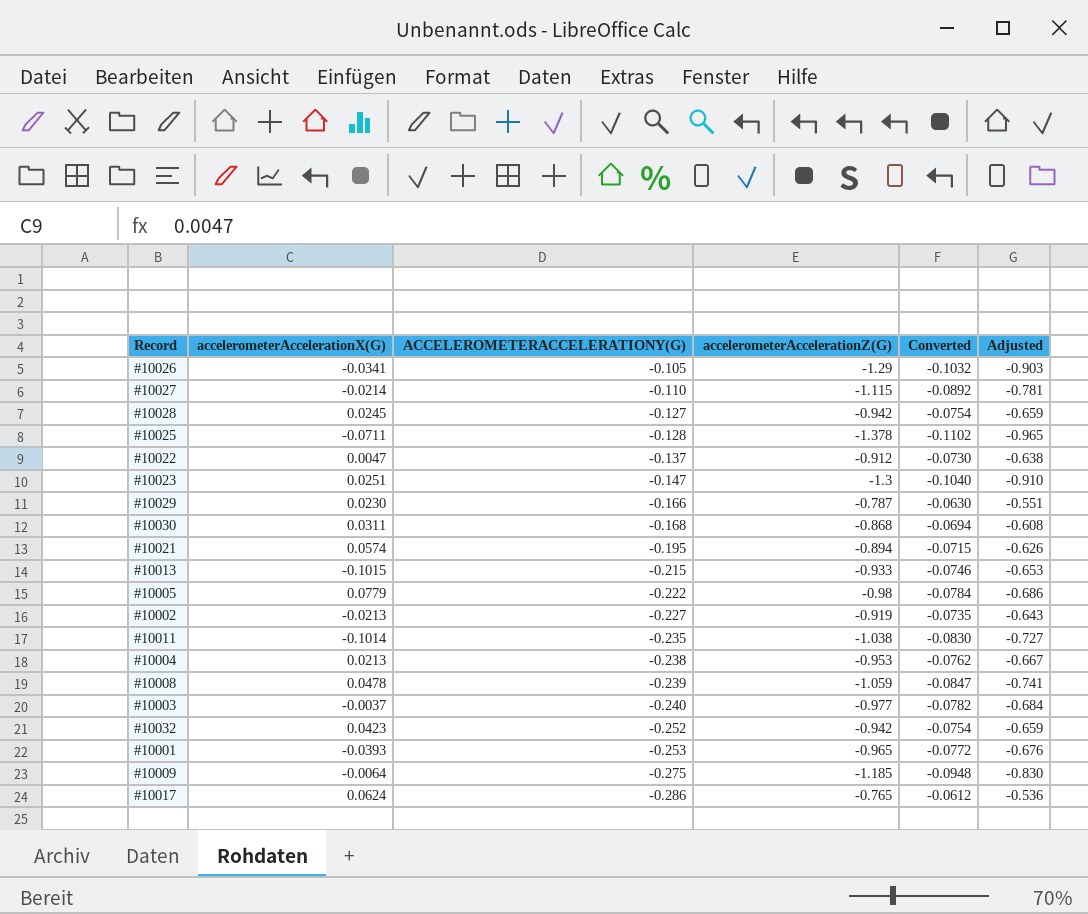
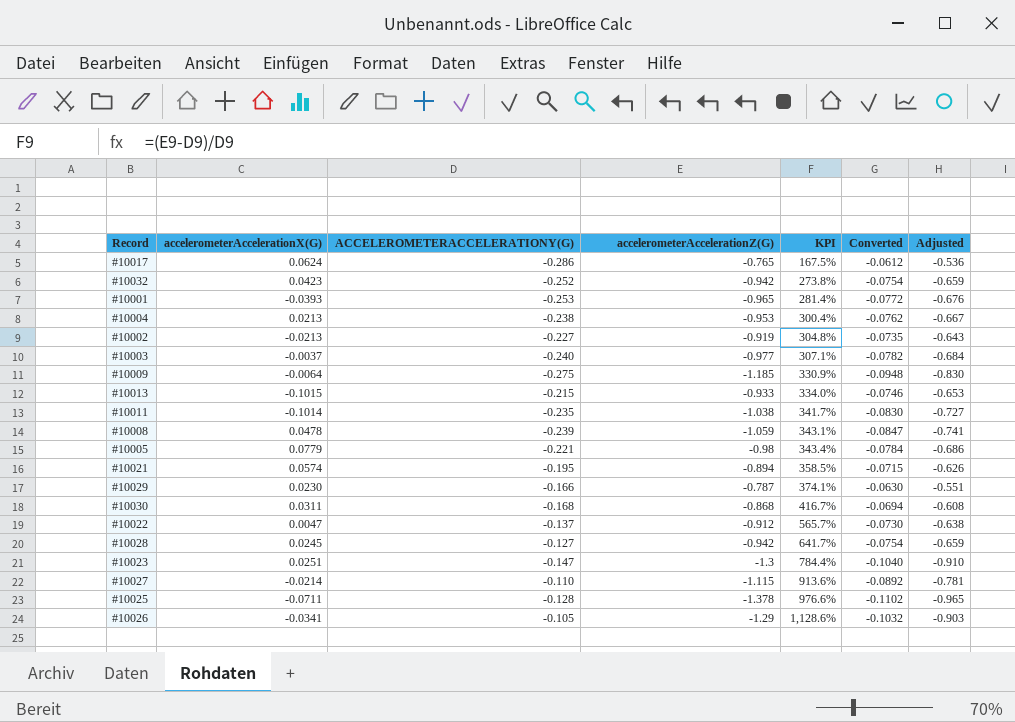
row order: ACCELEROMETERACCELERATIONY(G) descending -> KPI ascending
column KPI | formula: none -> ([accelerometerAccelerationZ(G)] - [ACCELEROMETERACCELERATIONY(G)]) / [ACCELEROMETERACCELERATIONY(G)]
#10005 | ACCELEROMETERACCELERATIONY(G): -0.222 -> -0.221

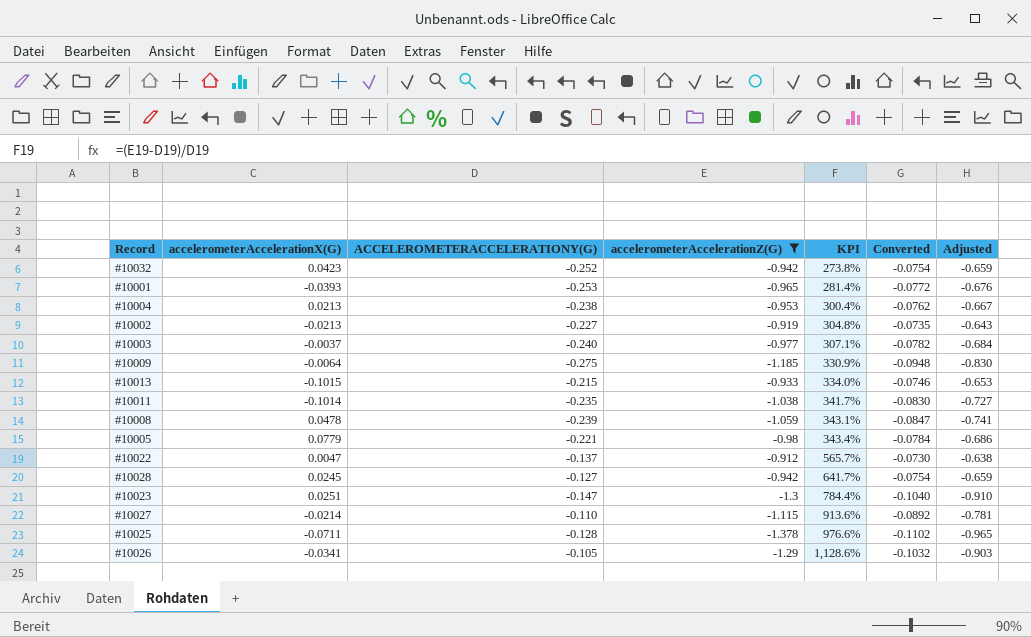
filter: none -> accelerometerAccelerationZ(G) <= -0.912

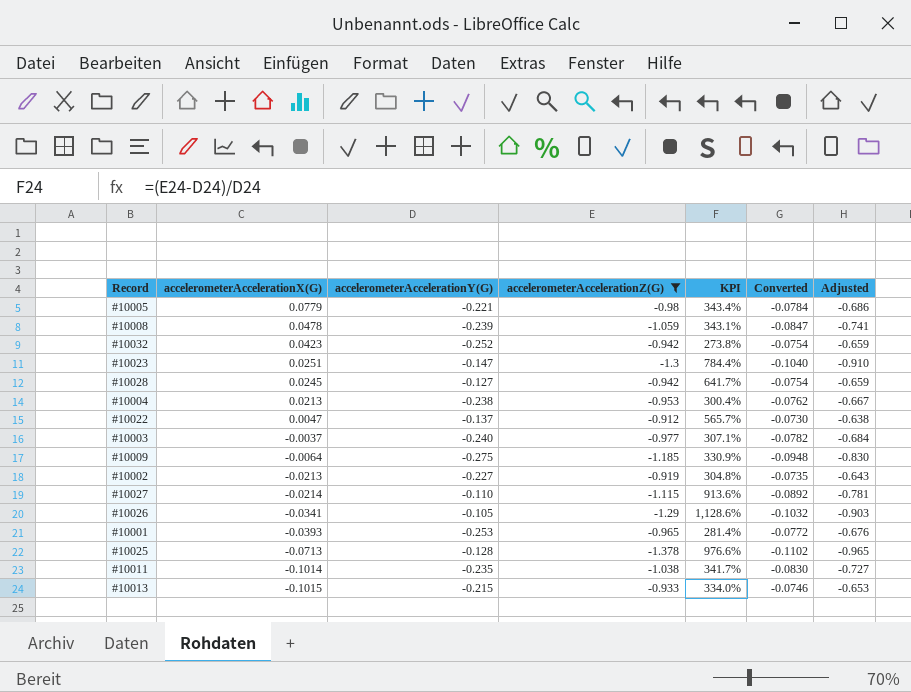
row order: KPI ascending -> accelerometerAccelerationX(G) descending
column name: ACCELEROMETERACCELERATIONY(G) -> accelerometerAccelerationY(G)
#10025 | accelerometerAccelerationX(G): -0.0711 -> -0.0713

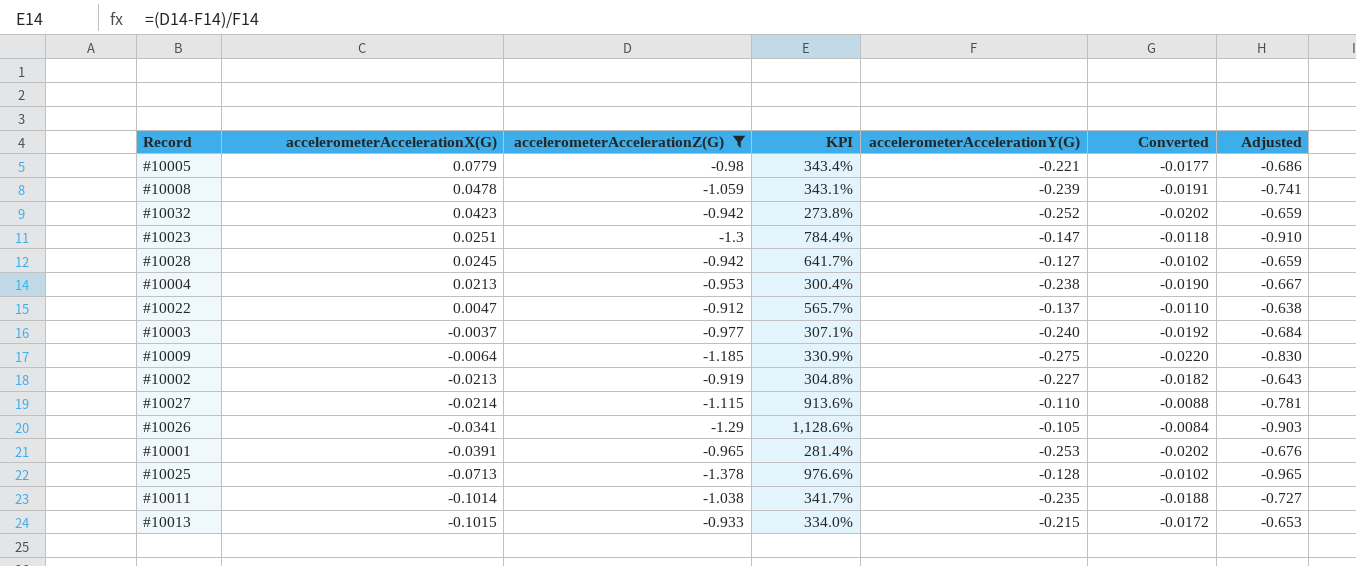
column accelerometerAccelerationY(G) | position: 3 -> 5
column Converted | formula: [accelerometerAccelerationZ(G)] * 0.08 -> [accelerometerAccelerationY(G)] * 0.08
#10001 | accelerometerAccelerationX(G): -0.0393 -> -0.0391

